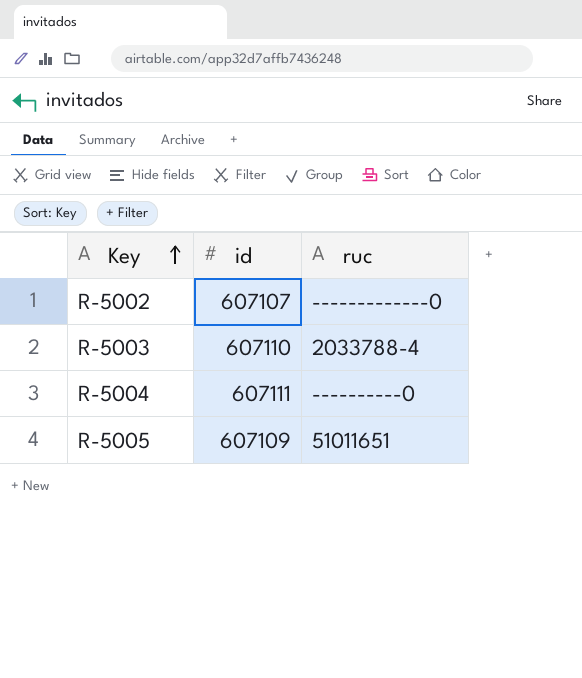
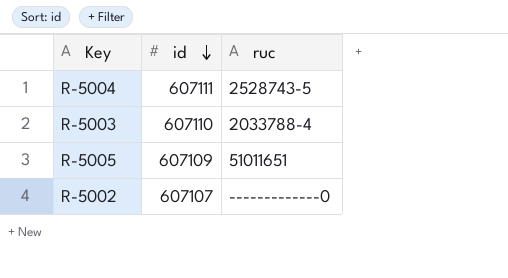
row order: Key ascending -> id descending
R-5004 | ruc: ----------0 -> 2528743-5

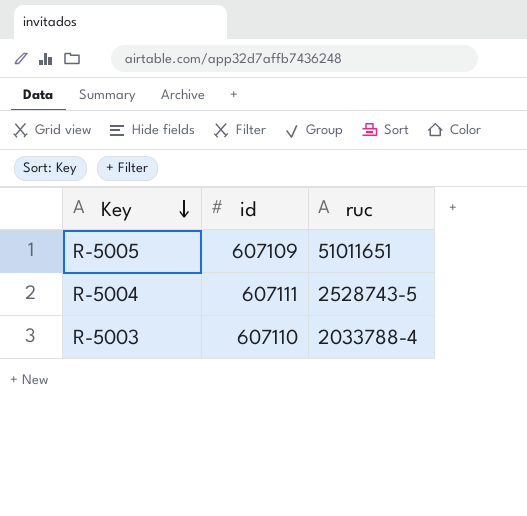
row order: id descending -> Key descending
row R-5002: 607107 | -------------0 -> none

